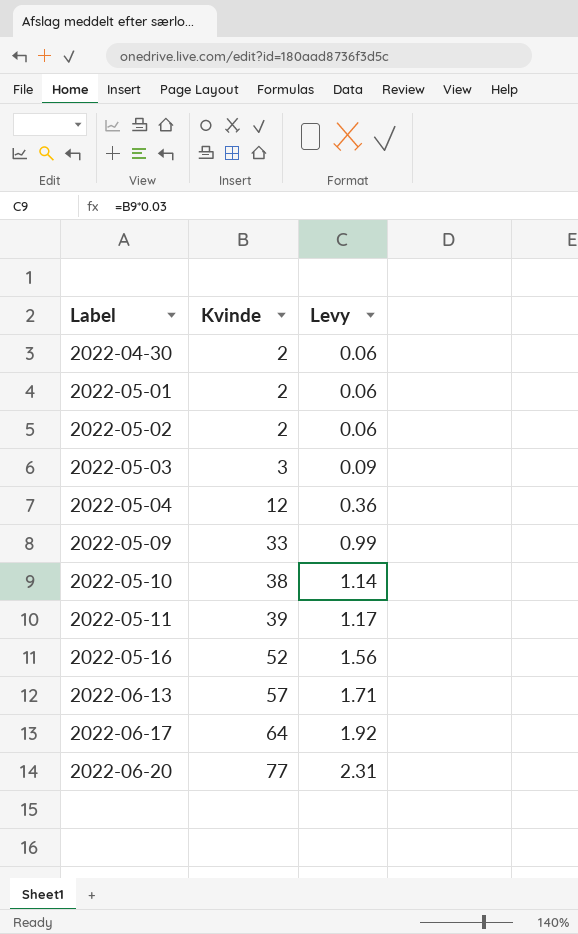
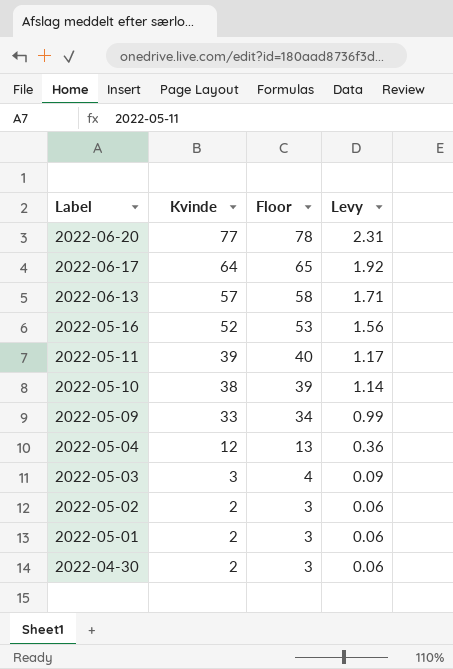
row order: Label ascending -> Label descending
column Floor | formula: none -> [Kvinde] + 1

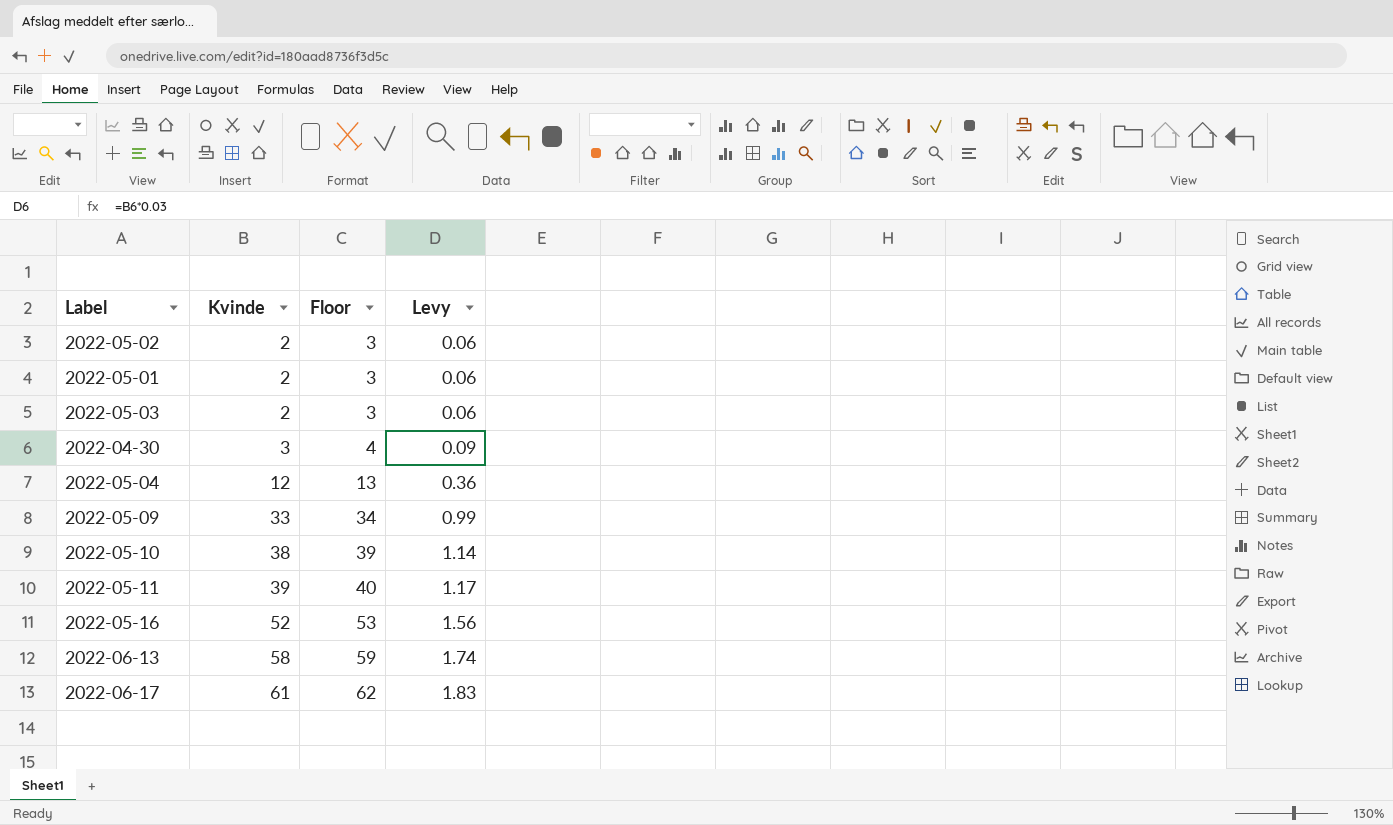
row order: Label descending -> Kvinde ascending
row 2022-06-20: 77 | 78 | 2.31 -> none
2022-05-03 | Kvinde: 3 -> 2
2022-05-03 | Floor: 4 -> 3
2022-05-03 | Levy: 0.09 -> 0.06
2022-04-30 | Kvinde: 2 -> 3
2022-04-30 | Floor: 3 -> 4
2022-04-30 | Levy: 0.06 -> 0.09
2022-06-13 | Kvinde: 57 -> 58
2022-06-13 | Floor: 58 -> 59
2022-06-13 | Levy: 1.71 -> 1.74
2022-06-17 | Kvinde: 64 -> 61
2022-06-17 | Floor: 65 -> 62
2022-06-17 | Levy: 1.92 -> 1.83

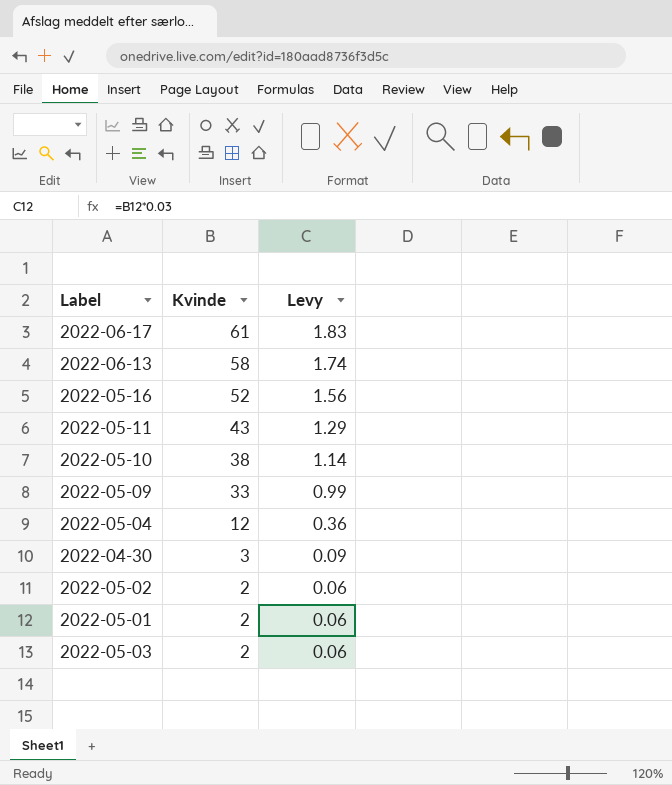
row order: Kvinde ascending -> Kvinde descending
column Floor | formula: [Kvinde] + 1 -> none
2022-05-11 | Kvinde: 39 -> 43
2022-05-11 | Levy: 1.17 -> 1.29

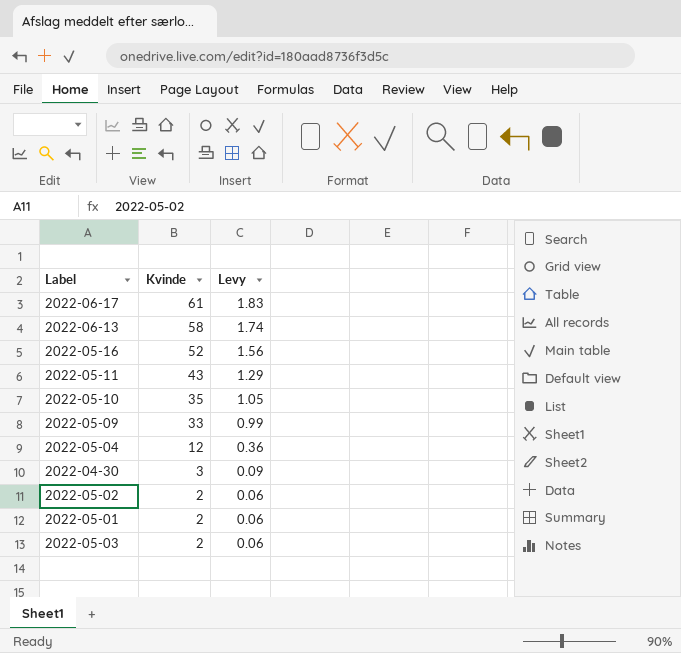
2022-05-10 | Kvinde: 38 -> 35
2022-05-10 | Levy: 1.14 -> 1.05

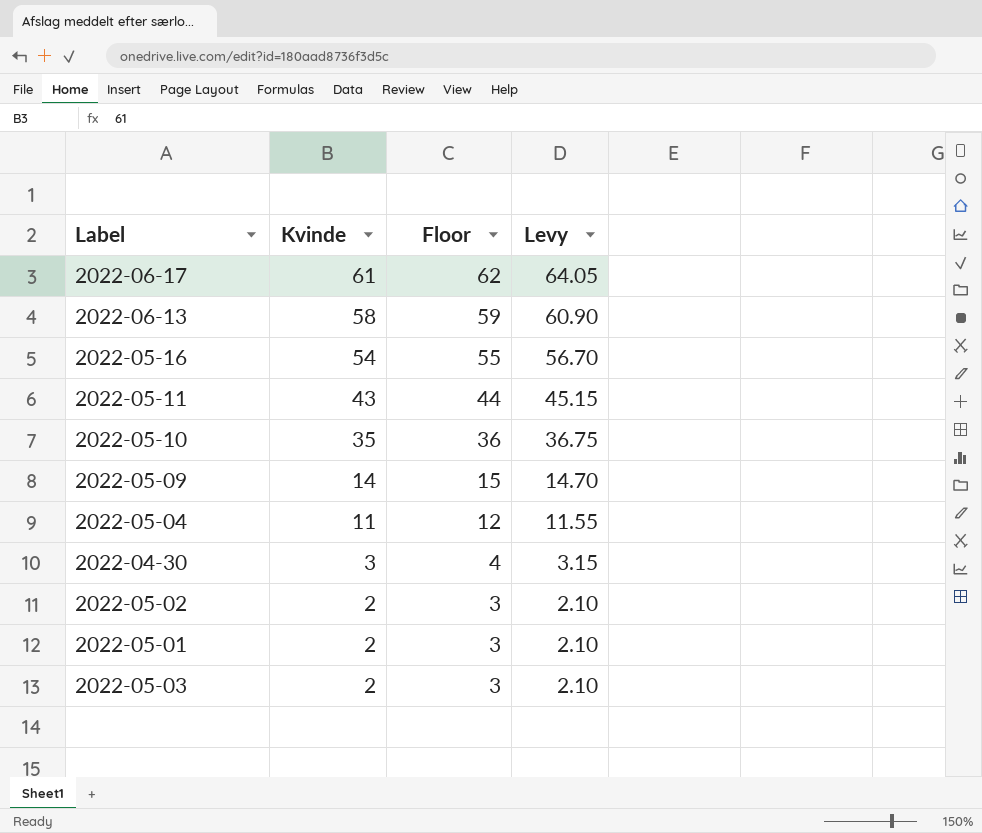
column Floor | formula: none -> [Kvinde] + 1
column Levy | formula: [Kvinde] * 0.03 -> [Kvinde] * 1.05
2022-05-16 | Kvinde: 52 -> 54
2022-05-09 | Kvinde: 33 -> 14
2022-05-04 | Kvinde: 12 -> 11

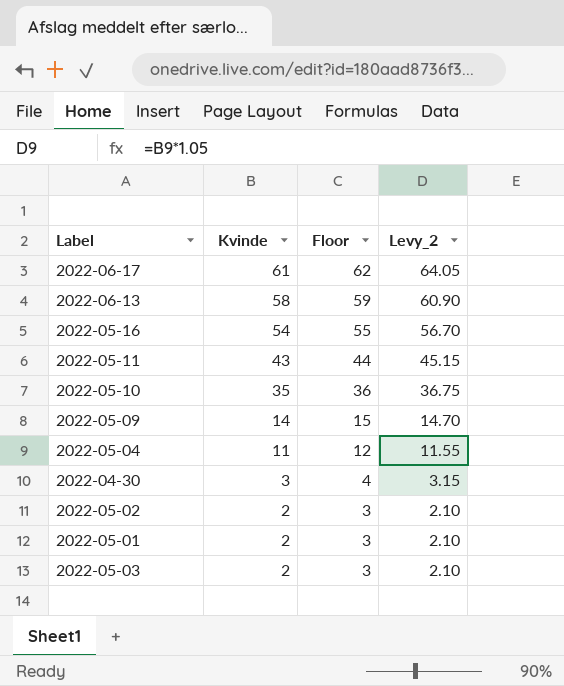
column name: Levy -> Levy_2

